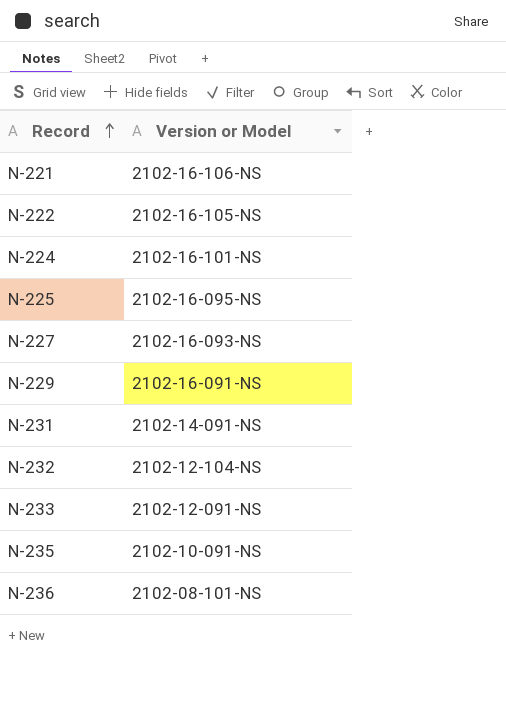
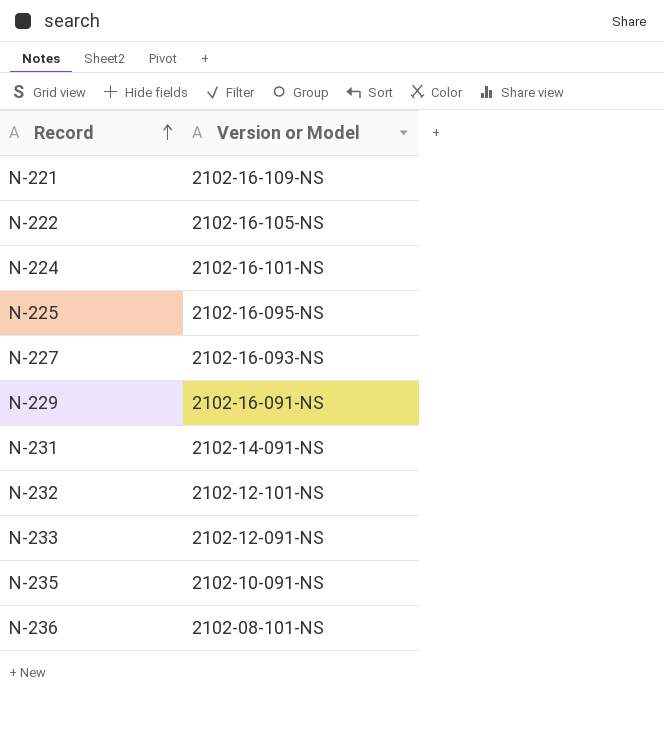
N-221 | Version or Model: 2102-16-106-NS -> 2102-16-109-NS
N-232 | Version or Model: 2102-12-104-NS -> 2102-12-101-NS

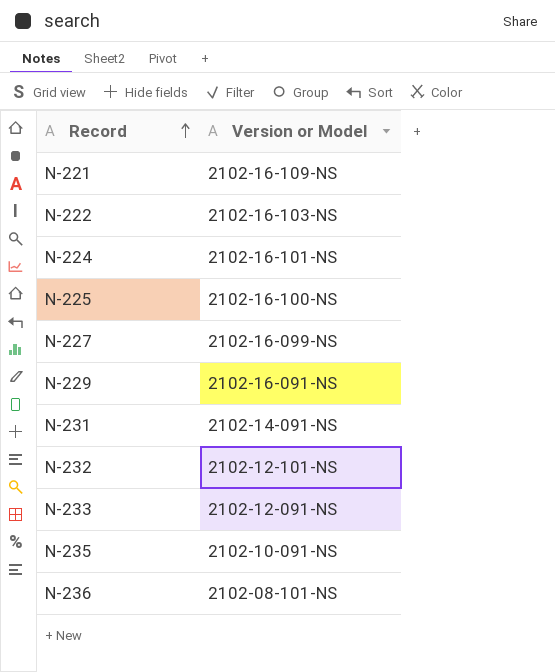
N-222 | Version or Model: 2102-16-105-NS -> 2102-16-103-NS
N-225 | Version or Model: 2102-16-095-NS -> 2102-16-100-NS
N-227 | Version or Model: 2102-16-093-NS -> 2102-16-099-NS

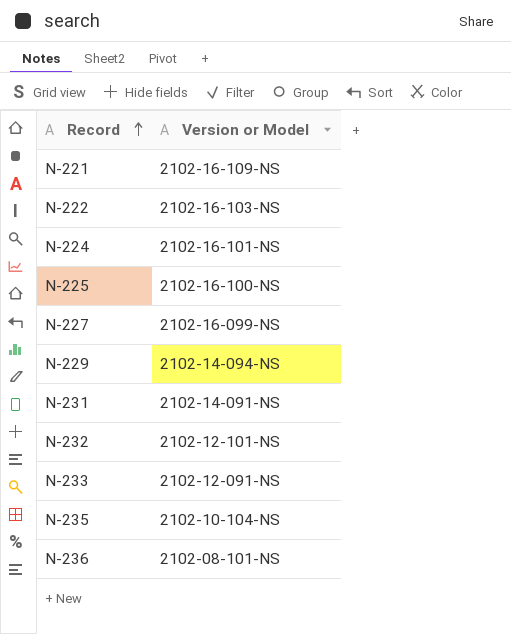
N-229 | Version or Model: 2102-16-091-NS -> 2102-14-094-NS
N-235 | Version or Model: 2102-10-091-NS -> 2102-10-104-NS

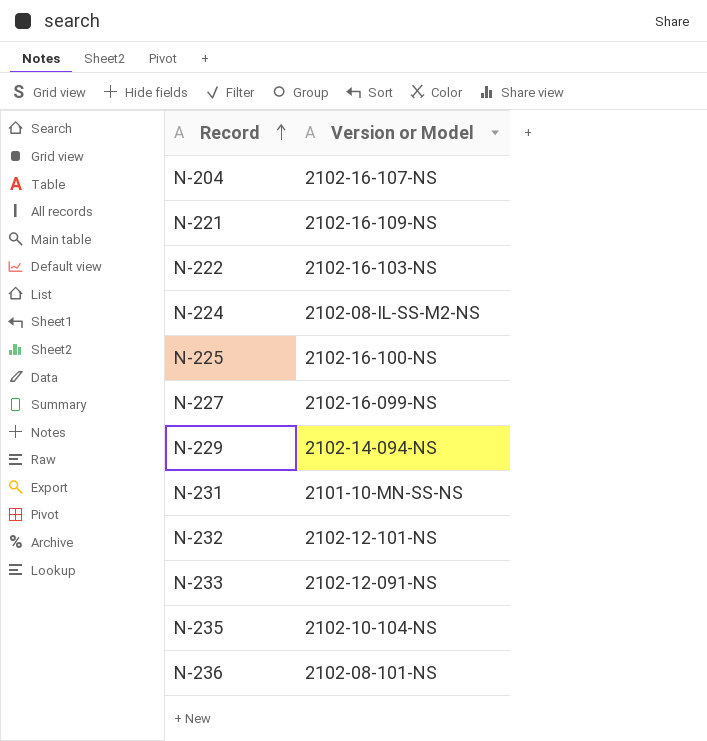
row N-204: none -> 2102-16-107-NS
N-224 | Version or Model: 2102-16-101-NS -> 2102-08-IL-SS-M2-NS
N-231 | Version or Model: 2102-14-091-NS -> 2101-10-MN-SS-NS

